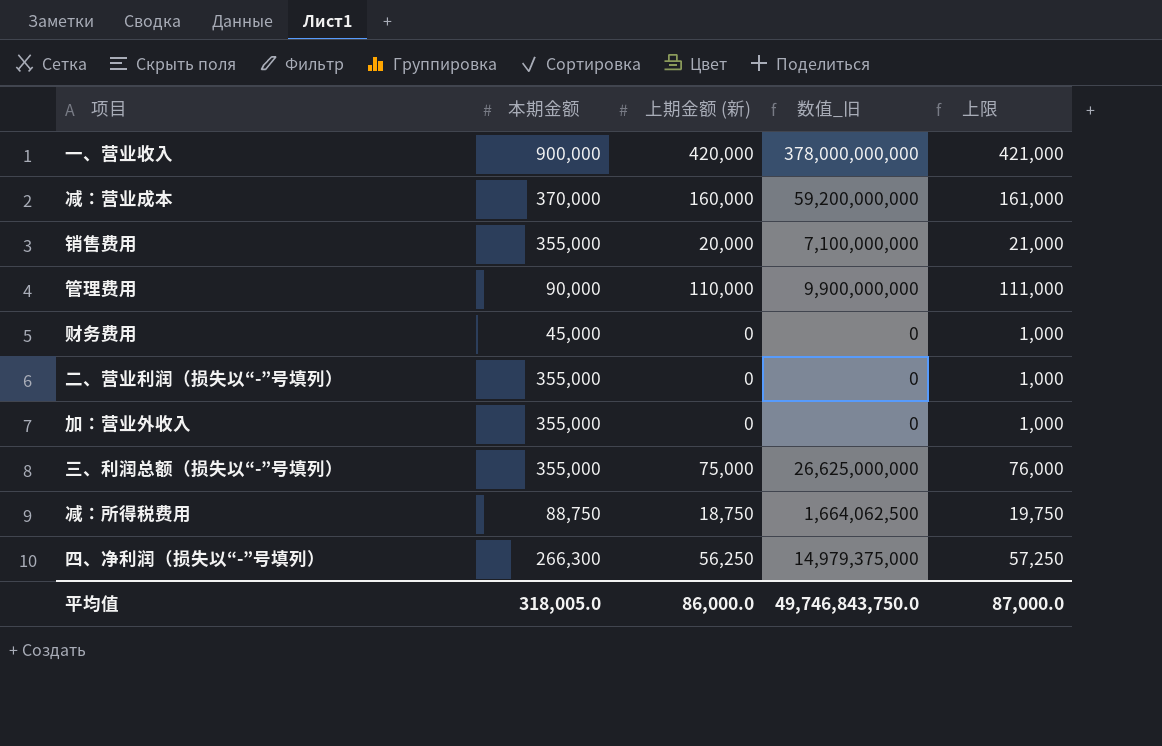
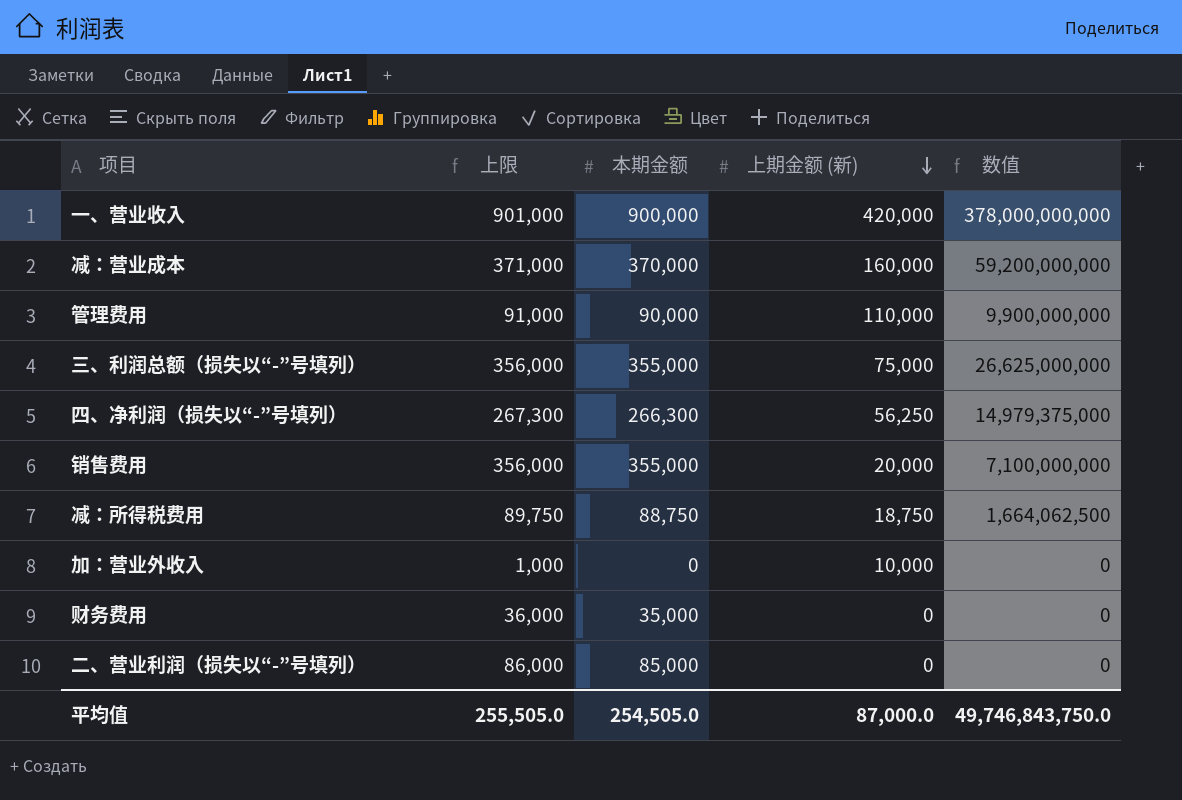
row order: none -> 上期金额 (新) descending
column 上限 | formula: [上期金额 (新)] + 1000 -> [本期金额] + 1000
column 上限 | position: 5 -> 2
column name: 数值_旧 -> 数值
加：营业外收入 | 本期金额: 355,000 -> 0
加：营业外收入 | 上期金额 (新): 0 -> 10,000
财务费用 | 本期金额: 45,000 -> 35,000
二、营业利润（损失以“-”号填列） | 本期金额: 355,000 -> 85,000
平均值 | 上限: 87,000.0 -> 255,505.0
平均值 | 本期金额: 318,005.0 -> 254,505.0
平均值 | 上期金额 (新): 86,000.0 -> 87,000.0

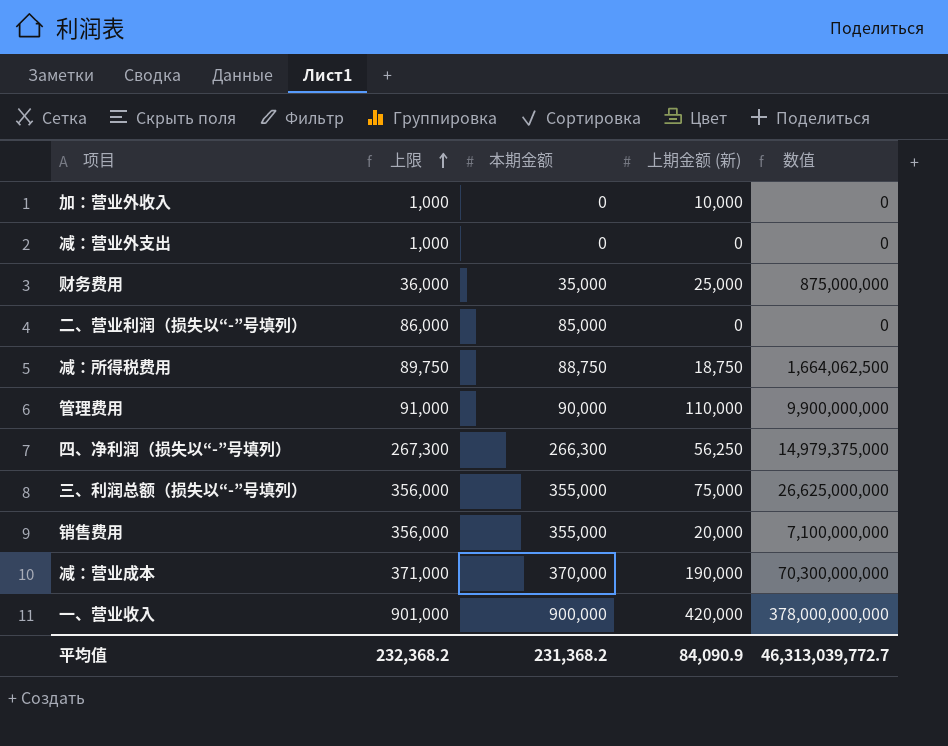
row order: 上期金额 (新) descending -> 上限 ascending
row 减：营业外支出: none -> 1,000 | 0 | 0 | 0
财务费用 | 上期金额 (新): 0 -> 25,000
财务费用 | 数值: 0 -> 875,000,000
减：营业成本 | 上期金额 (新): 160,000 -> 190,000
减：营业成本 | 数值: 59,200,000,000 -> 70,300,000,000
平均值 | 上限: 255,505.0 -> 232,368.2
平均值 | 本期金额: 254,505.0 -> 231,368.2
平均值 | 上期金额 (新): 87,000.0 -> 84,090.9
平均值 | 数值: 49,746,843,750.0 -> 46,313,039,772.7

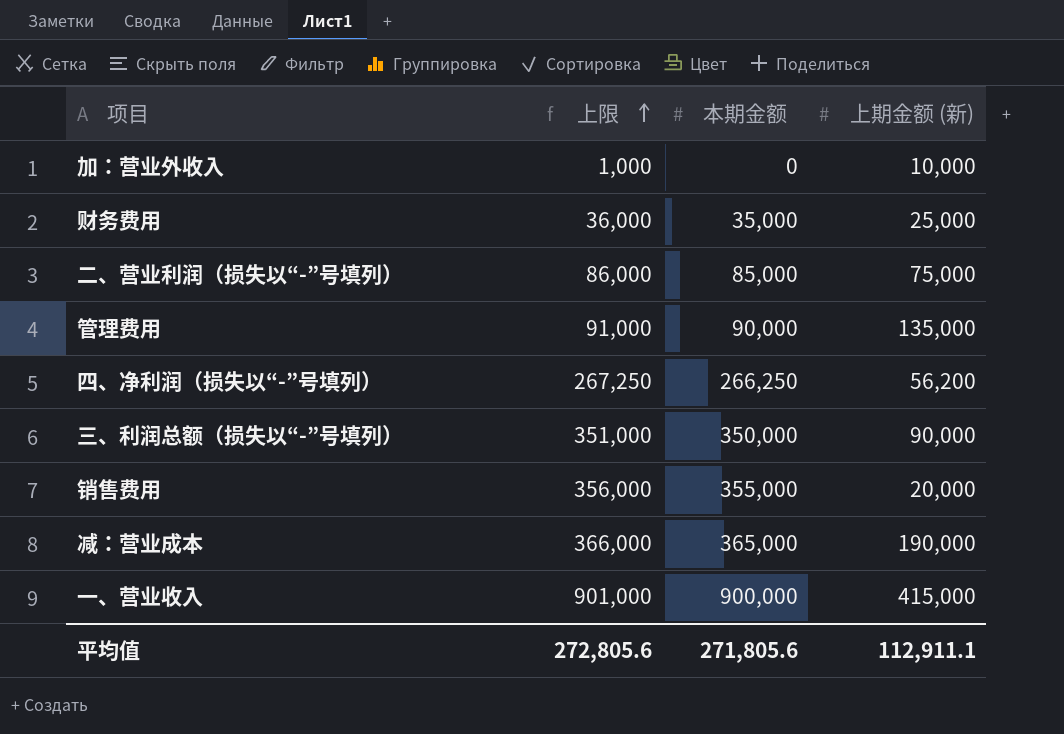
column 数值 | formula: [本期金额] * [上期金额 (新)] -> none
row 减：营业外支出: 1,000 | 0 | 0 | 0 -> none
row 减：所得税费用: 89,750 | 88,750 | 18,750 | 1,664,062,500 -> none
二、营业利润（损失以“-”号填列） | 上期金额 (新): 0 -> 75,000
管理费用 | 上期金额 (新): 110,000 -> 135,000
四、净利润（损失以“-”号填列） | 上限: 267,300 -> 267,250
四、净利润（损失以“-”号填列） | 本期金额: 266,300 -> 266,250
四、净利润（损失以“-”号填列） | 上期金额 (新): 56,250 -> 56,200
三、利润总额（损失以“-”号填列） | 上限: 356,000 -> 351,000
三、利润总额（损失以“-”号填列） | 本期金额: 355,000 -> 350,000
三、利润总额（损失以“-”号填列） | 上期金额 (新): 75,000 -> 90,000
减：营业成本 | 上限: 371,000 -> 366,000
减：营业成本 | 本期金额: 370,000 -> 365,000
一、营业收入 | 上期金额 (新): 420,000 -> 415,000
平均值 | 上限: 232,368.2 -> 272,805.6
平均值 | 本期金额: 231,368.2 -> 271,805.6
平均值 | 上期金额 (新): 84,090.9 -> 112,911.1

